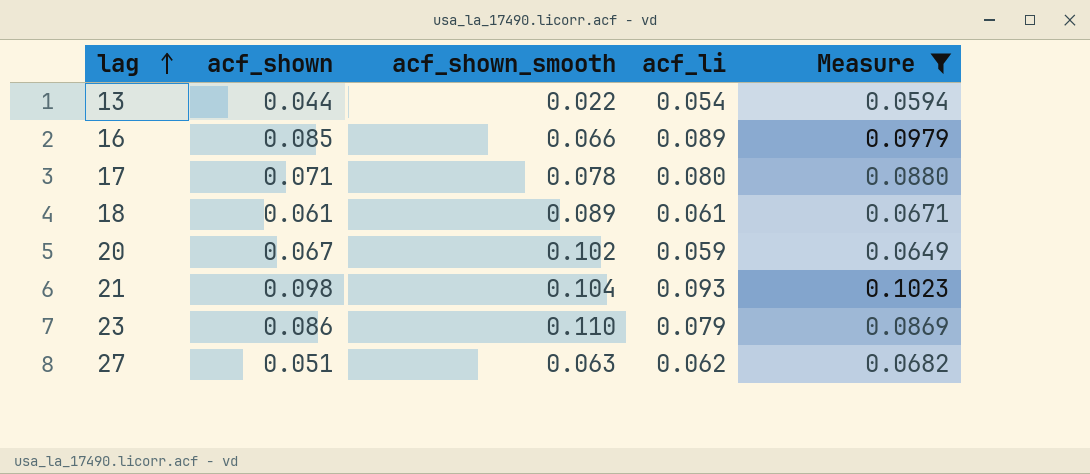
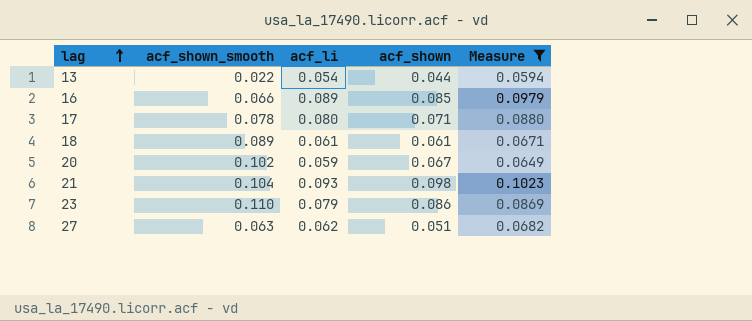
column acf_shown | position: 2 -> 4

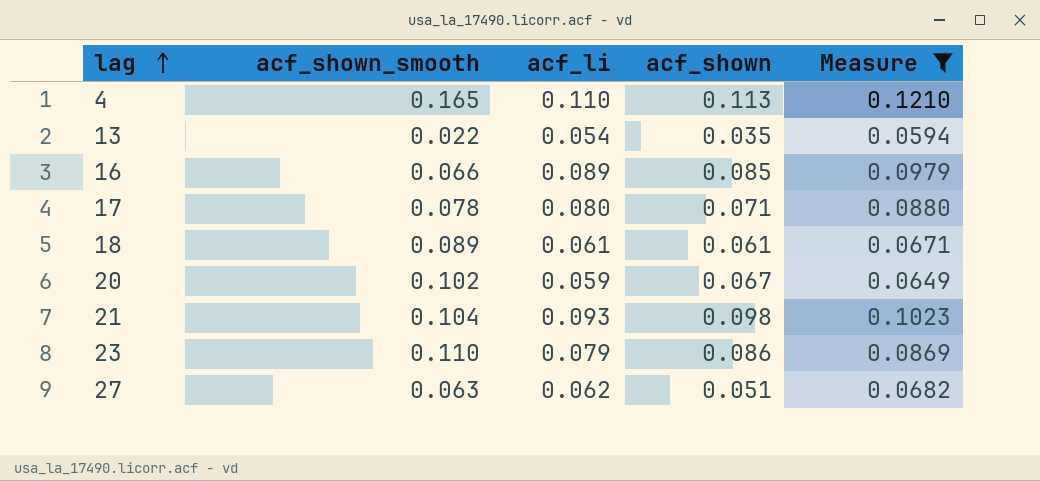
row 4: none -> 0.165 | 0.110 | 0.113 | 0.1210
13 | acf_shown: 0.044 -> 0.035

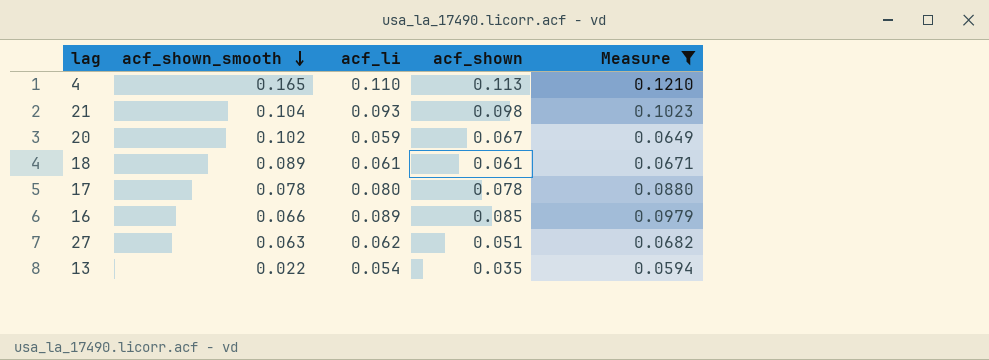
row order: lag ascending -> acf_shown_smooth descending
row 23: 0.110 | 0.079 | 0.086 | 0.0869 -> none
17 | acf_shown: 0.071 -> 0.078

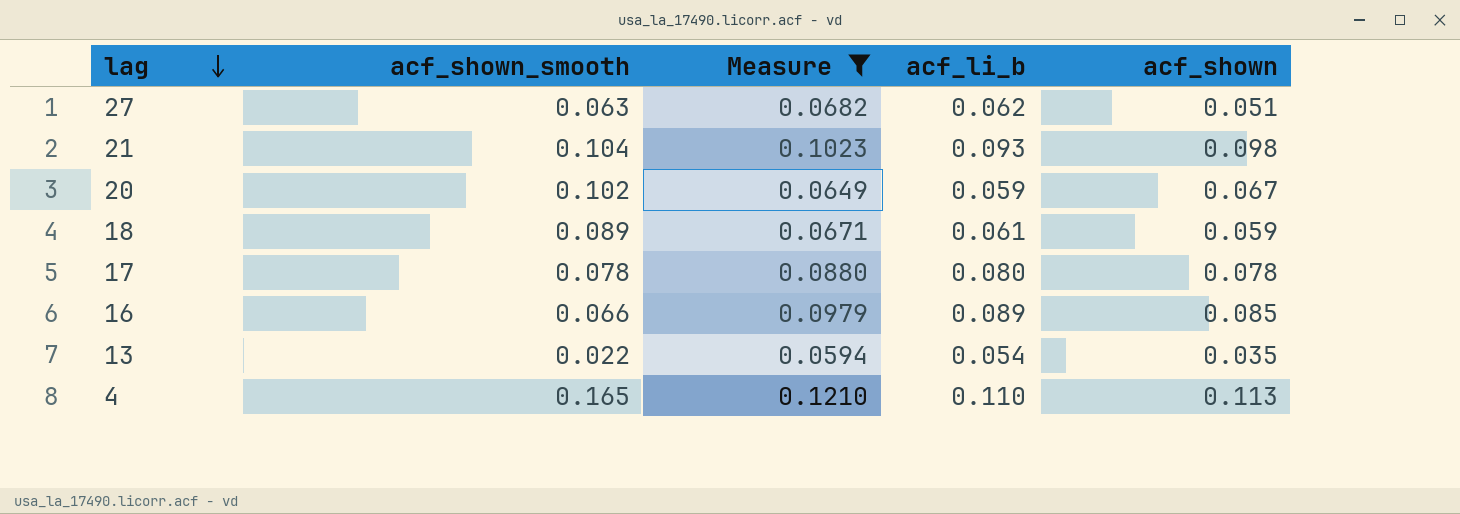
row order: acf_shown_smooth descending -> lag descending
column Measure | position: 5 -> 3
column name: acf_li -> acf_li_b
18 | acf_shown: 0.061 -> 0.059

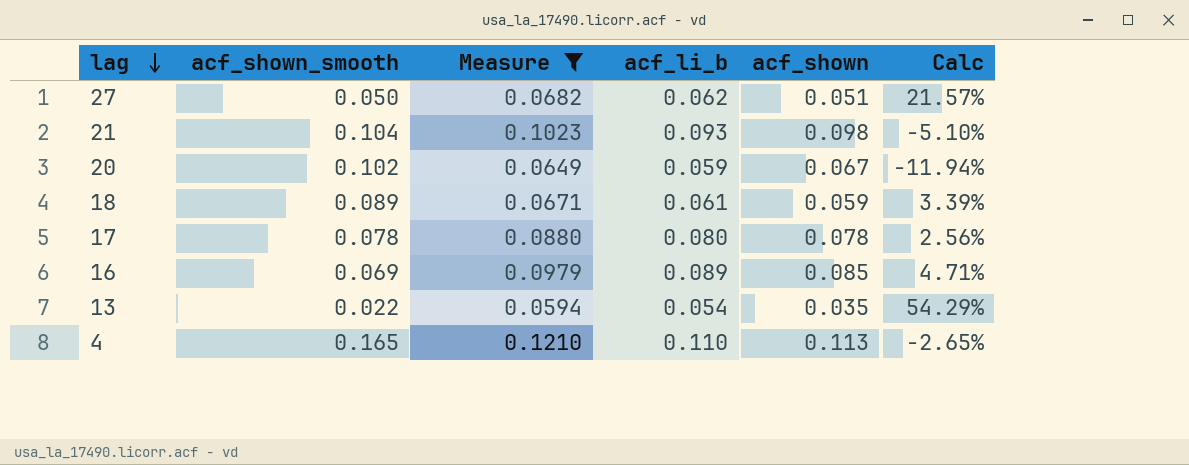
column Calc | formula: none -> ([acf_li_b] - [acf_shown]) / [acf_shown]
27 | acf_shown_smooth: 0.063 -> 0.050
16 | acf_shown_smooth: 0.066 -> 0.069

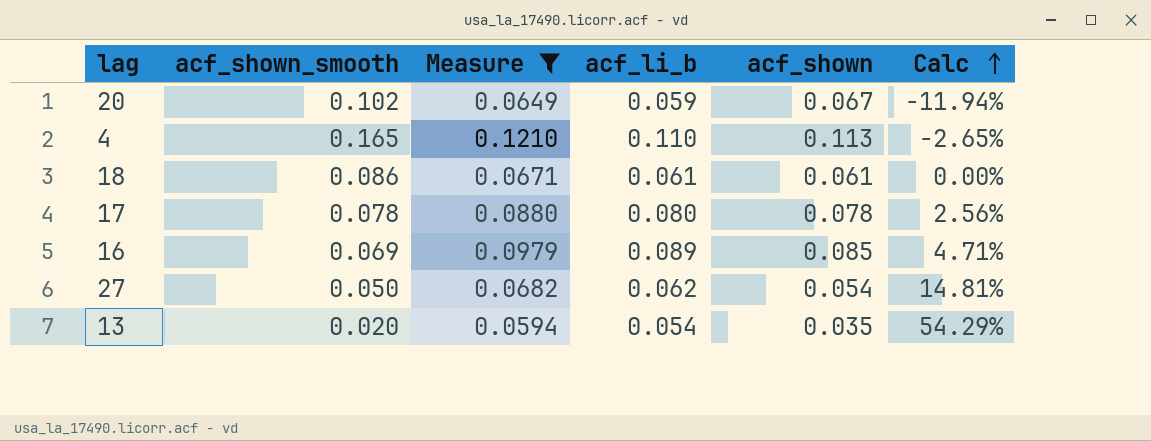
row order: lag descending -> Calc ascending
row 21: 0.104 | 0.1023 | 0.093 | 0.098 | -5.10% -> none
18 | acf_shown_smooth: 0.089 -> 0.086
18 | acf_shown: 0.059 -> 0.061
18 | Calc: 3.39% -> 0.00%
27 | acf_shown: 0.051 -> 0.054
27 | Calc: 21.57% -> 14.81%
13 | acf_shown_smooth: 0.022 -> 0.020

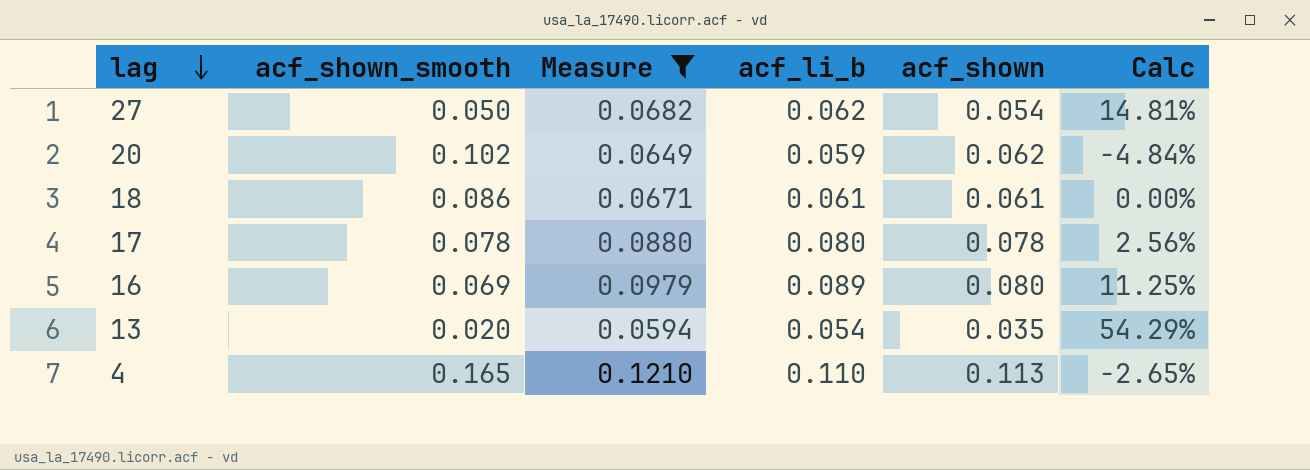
row order: Calc ascending -> lag descending
20 | acf_shown: 0.067 -> 0.062
20 | Calc: -11.94% -> -4.84%
16 | acf_shown: 0.085 -> 0.080
16 | Calc: 4.71% -> 11.25%

